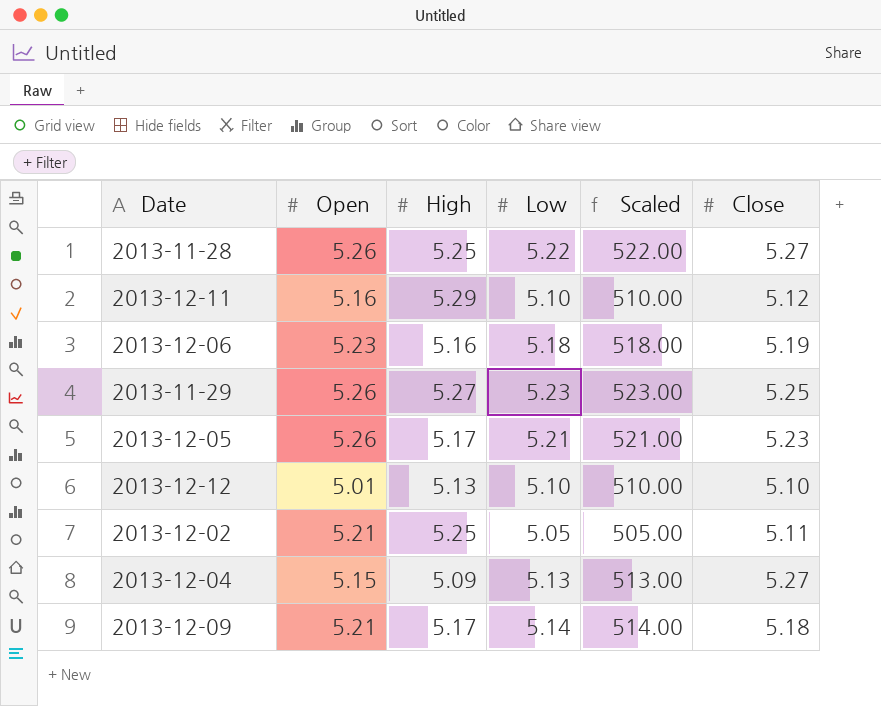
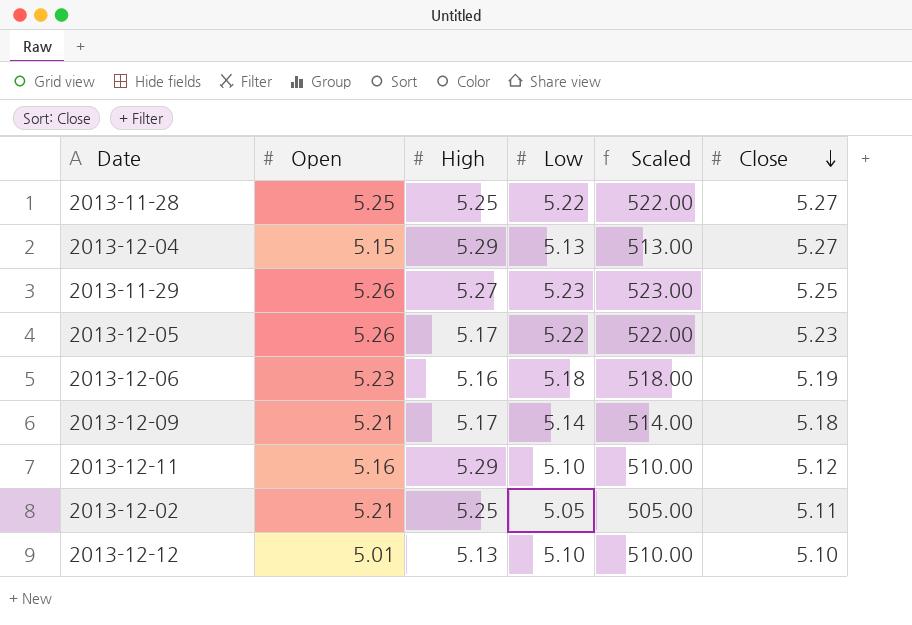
row order: none -> Close descending
2013-11-28 | Open: 5.26 -> 5.25
2013-12-04 | High: 5.09 -> 5.29
2013-12-05 | Low: 5.21 -> 5.22
2013-12-05 | Scaled: 521.00 -> 522.00

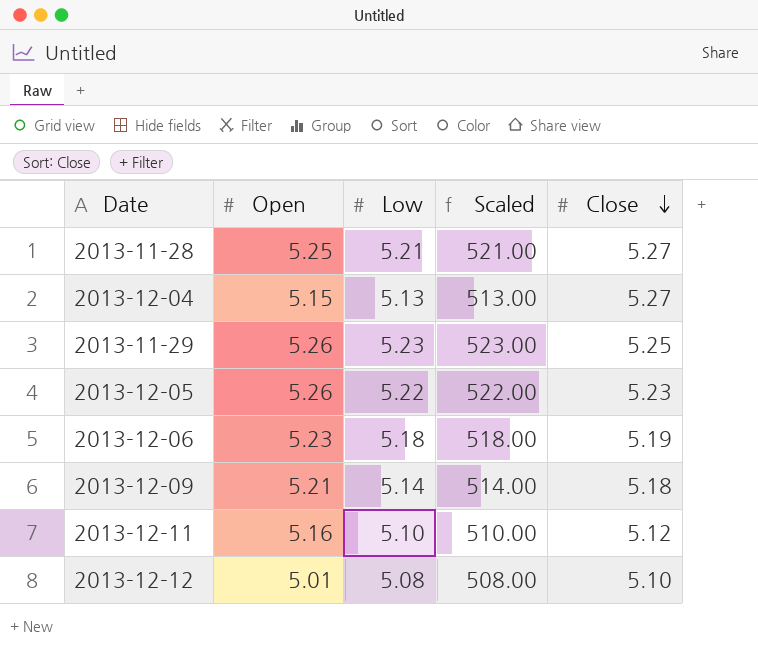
column High | position: 3 -> none
row 2013-12-02: 5.21 | 5.25 | 5.05 | 505.00 | 5.11 -> none
2013-11-28 | Low: 5.22 -> 5.21
2013-11-28 | Scaled: 522.00 -> 521.00
2013-12-12 | Low: 5.10 -> 5.08
2013-12-12 | Scaled: 510.00 -> 508.00

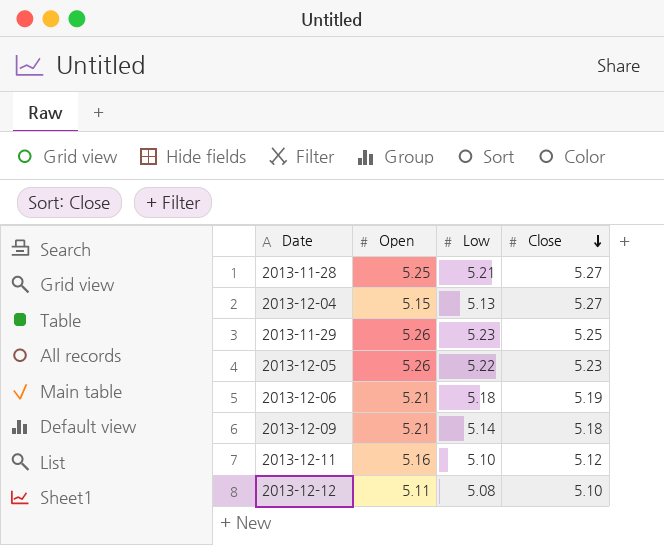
column Scaled | formula: [Low] * 100 -> none
2013-12-06 | Open: 5.23 -> 5.21
2013-12-12 | Open: 5.01 -> 5.11

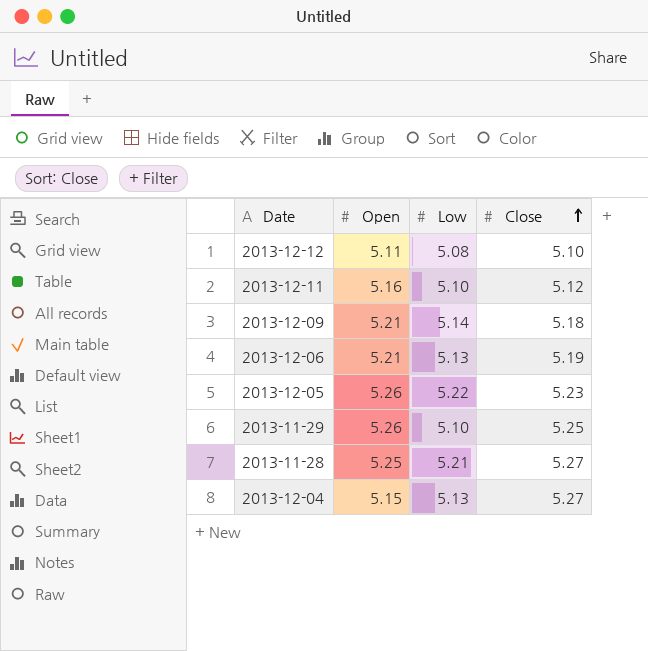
row order: Close descending -> Close ascending
2013-12-06 | Low: 5.18 -> 5.13
2013-11-29 | Low: 5.23 -> 5.10

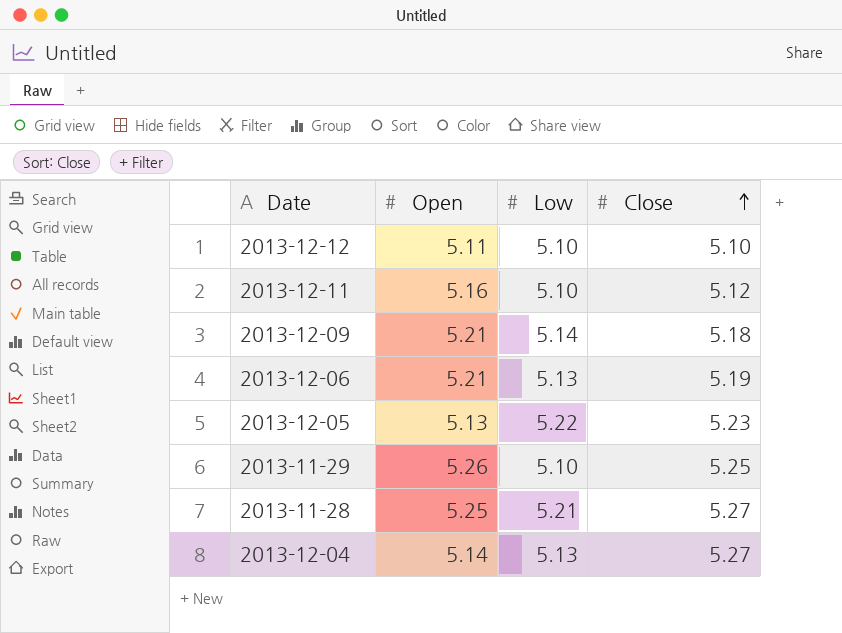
2013-12-12 | Low: 5.08 -> 5.10
2013-12-05 | Open: 5.26 -> 5.13
2013-12-04 | Open: 5.15 -> 5.14

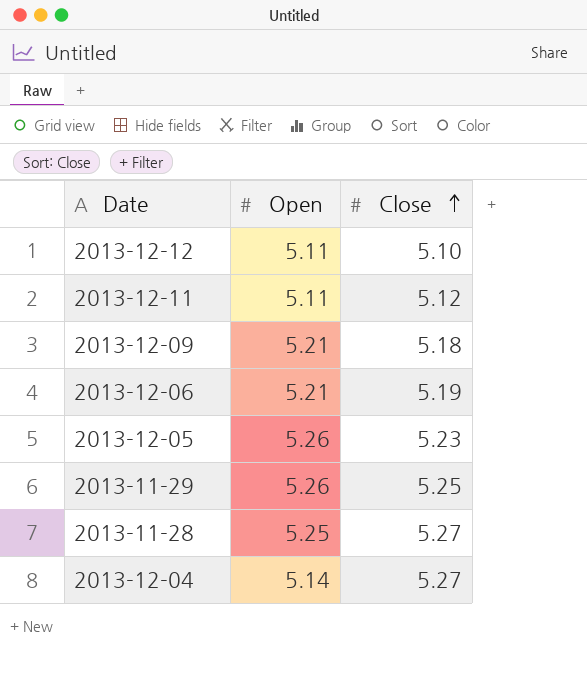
column Low | position: 3 -> none
2013-12-11 | Open: 5.16 -> 5.11
2013-12-05 | Open: 5.13 -> 5.26

